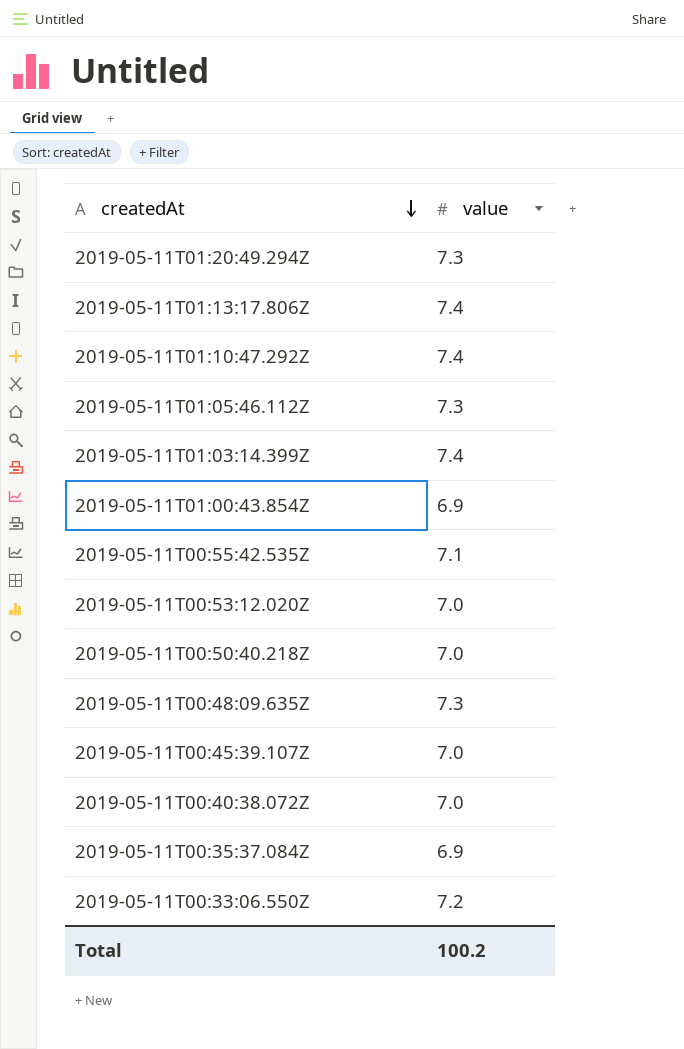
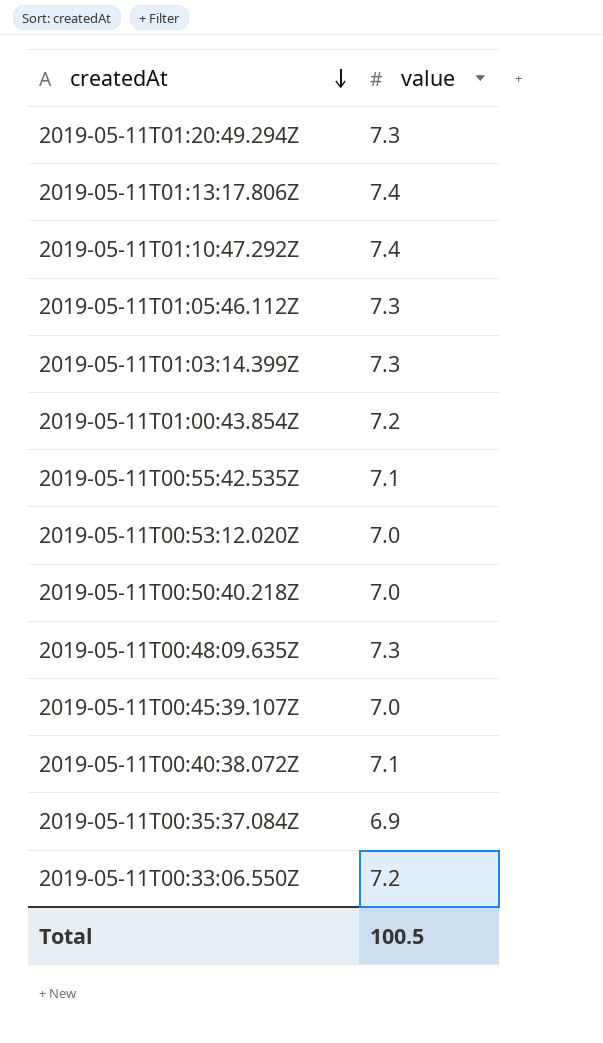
2019-05-11T01:03:14.399Z | value: 7.4 -> 7.3
2019-05-11T01:00:43.854Z | value: 6.9 -> 7.2
2019-05-11T00:40:38.072Z | value: 7.0 -> 7.1
Total | value: 100.2 -> 100.5

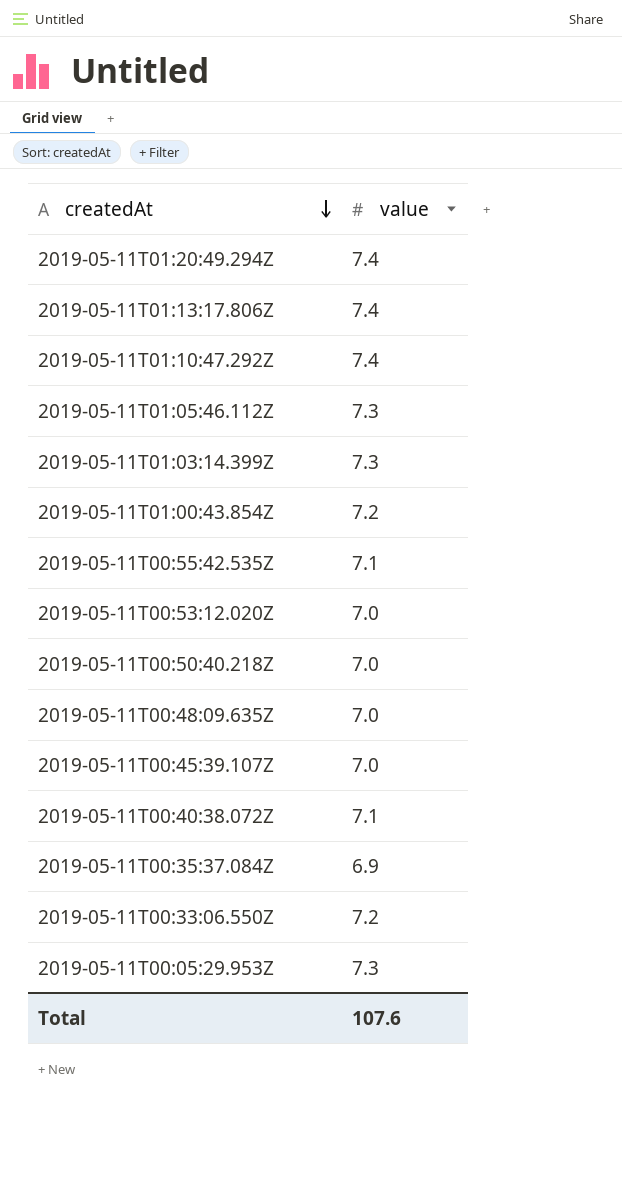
2019-05-11T01:20:49.294Z | value: 7.3 -> 7.4
2019-05-11T00:48:09.635Z | value: 7.3 -> 7.0
row 2019-05-11T00:05:29.953Z: none -> 7.3
Total | value: 100.5 -> 107.6

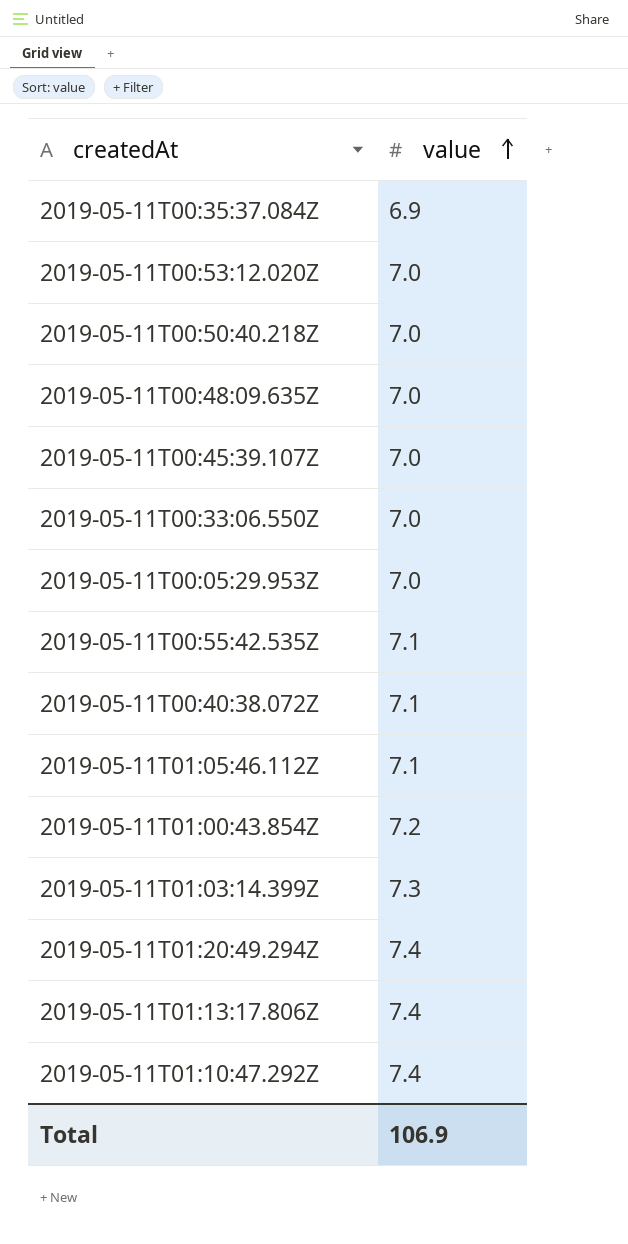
row order: createdAt descending -> value ascending
2019-05-11T00:33:06.550Z | value: 7.2 -> 7.0
2019-05-11T00:05:29.953Z | value: 7.3 -> 7.0
2019-05-11T01:05:46.112Z | value: 7.3 -> 7.1
Total | value: 107.6 -> 106.9

